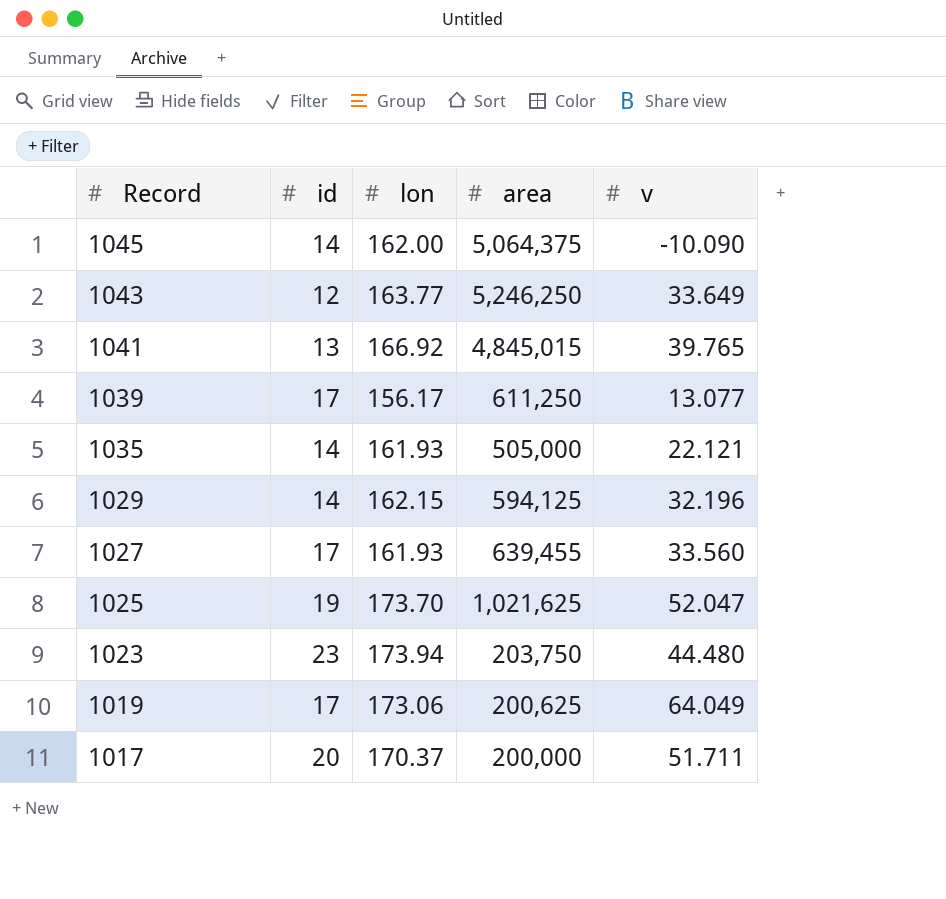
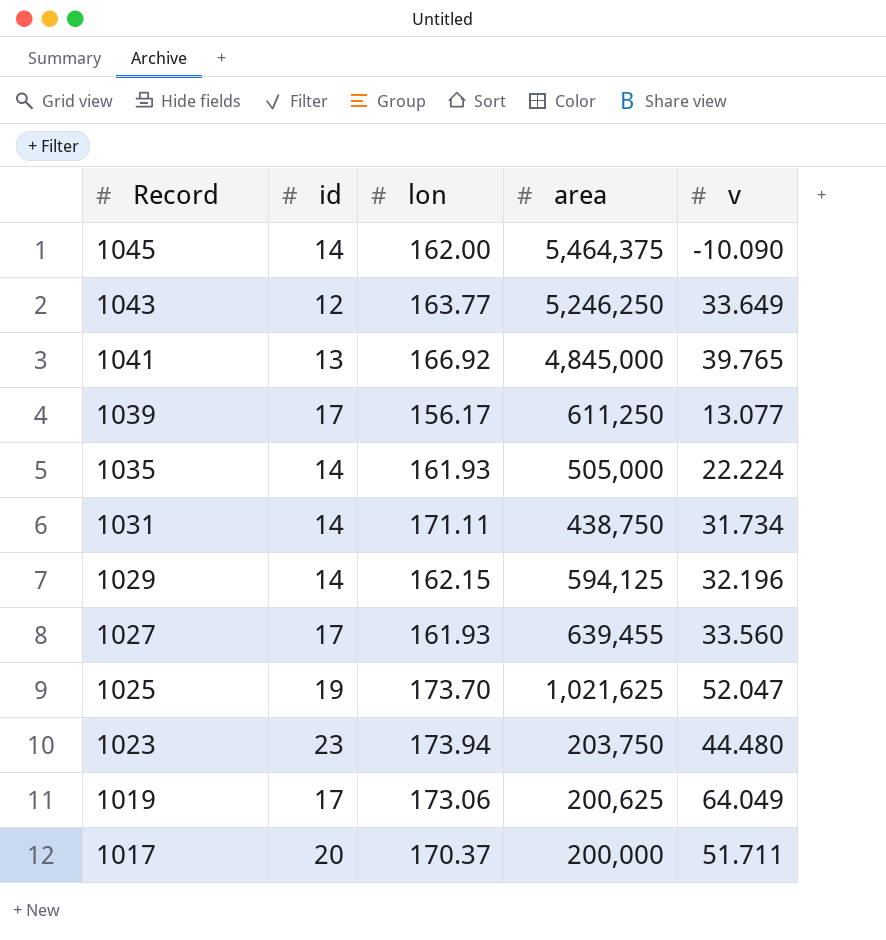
1045 | area: 5,064,375 -> 5,464,375
1041 | area: 4,845,015 -> 4,845,000
1035 | v: 22.121 -> 22.224
row 1031: none -> 14 | 171.11 | 438,750 | 31.734

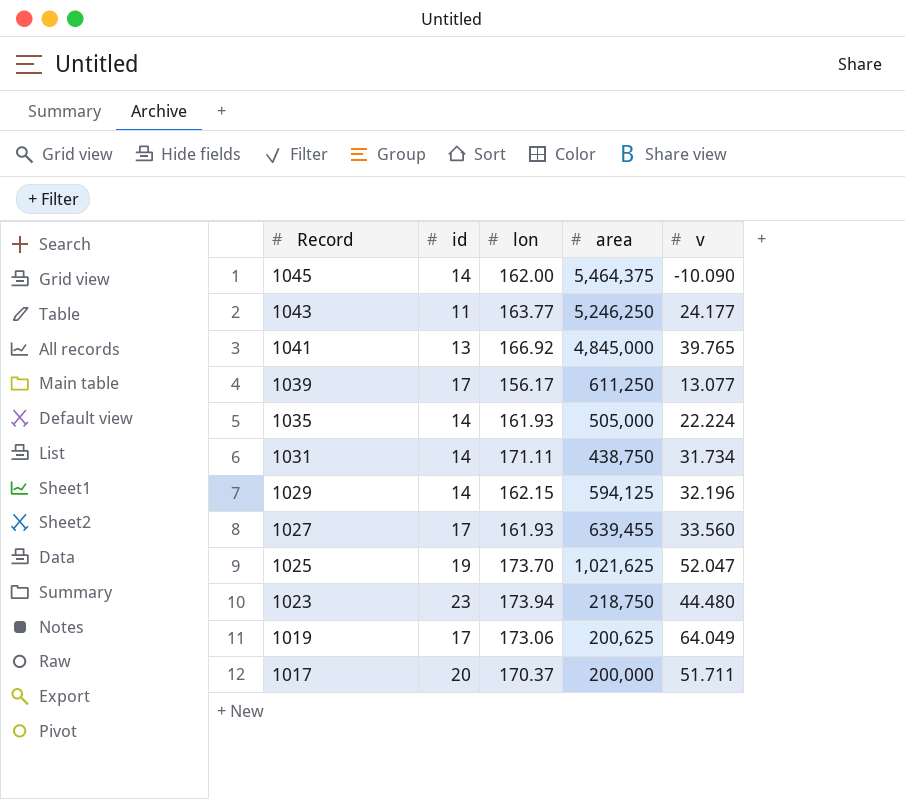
1043 | id: 12 -> 11
1043 | v: 33.649 -> 24.177
1023 | area: 203,750 -> 218,750

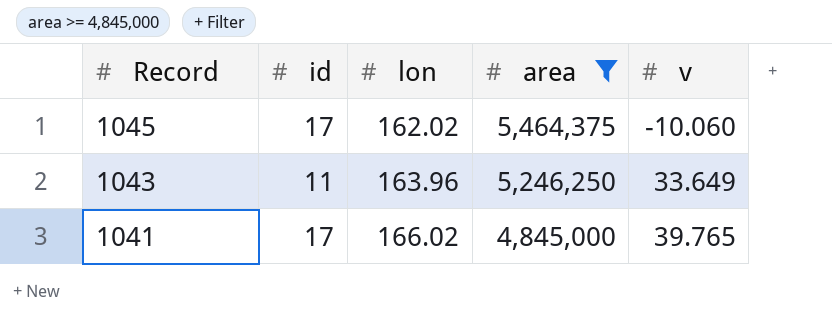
filter: none -> area >= 4,845,000
1045 | id: 14 -> 17
1045 | lon: 162.00 -> 162.02
1045 | v: -10.090 -> -10.060
1043 | lon: 163.77 -> 163.96
1043 | v: 24.177 -> 33.649
1041 | id: 13 -> 17
1041 | lon: 166.92 -> 166.02

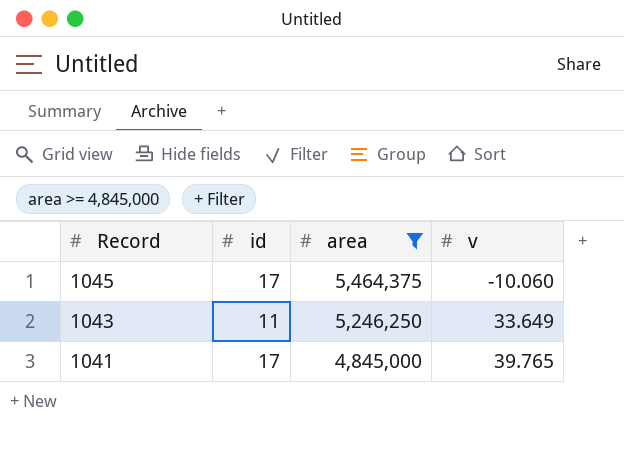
column lon | position: 3 -> none

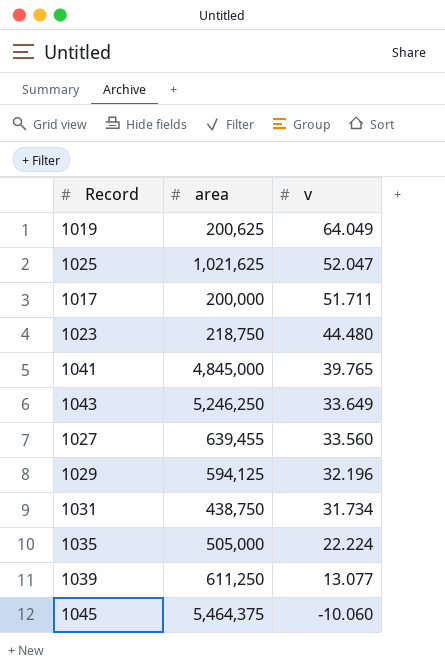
filter: area >= 4,845,000 -> none
row order: Record descending -> v descending
column id | position: 2 -> none

